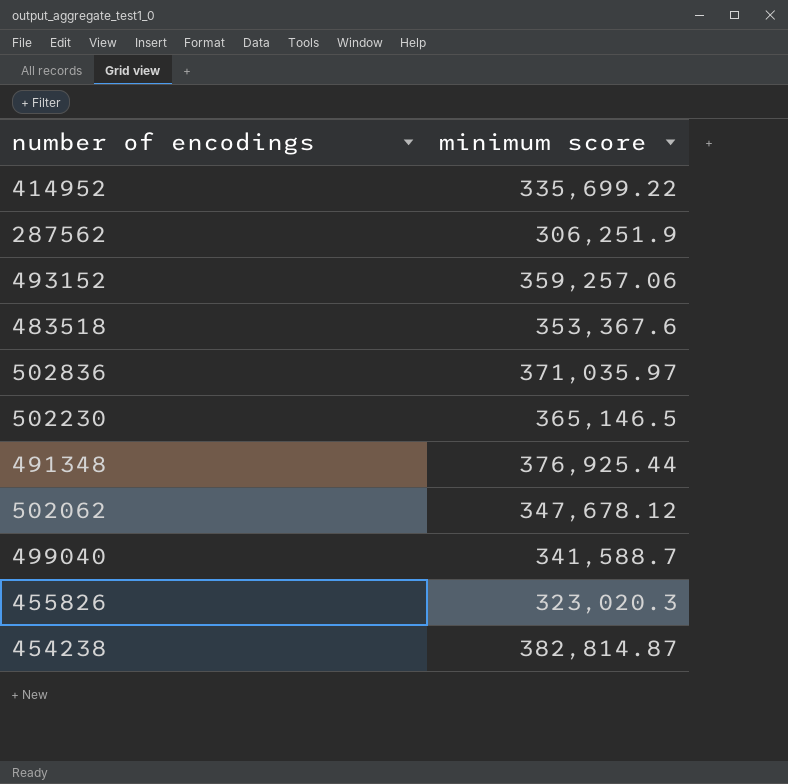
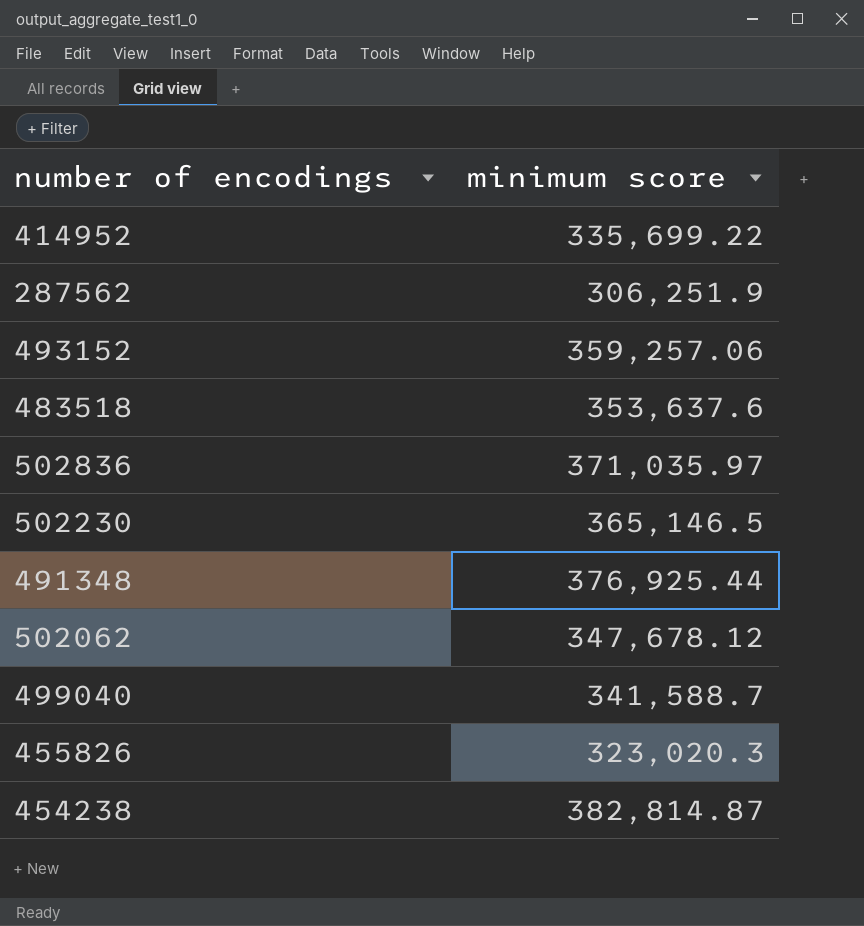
483518 | minimum score: 353,367.6 -> 353,637.6

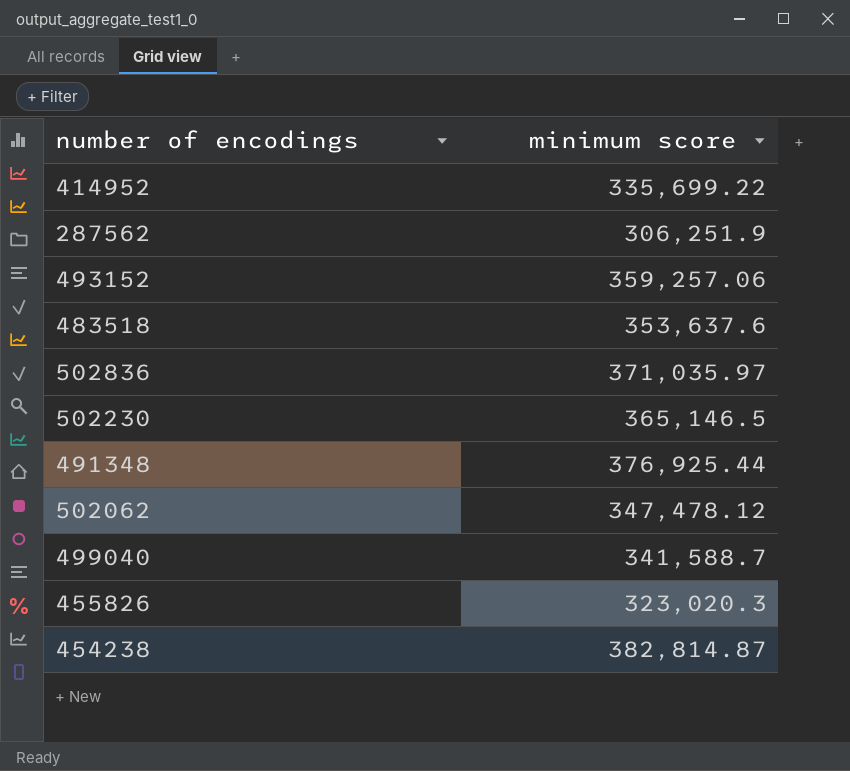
502062 | minimum score: 347,678.12 -> 347,478.12

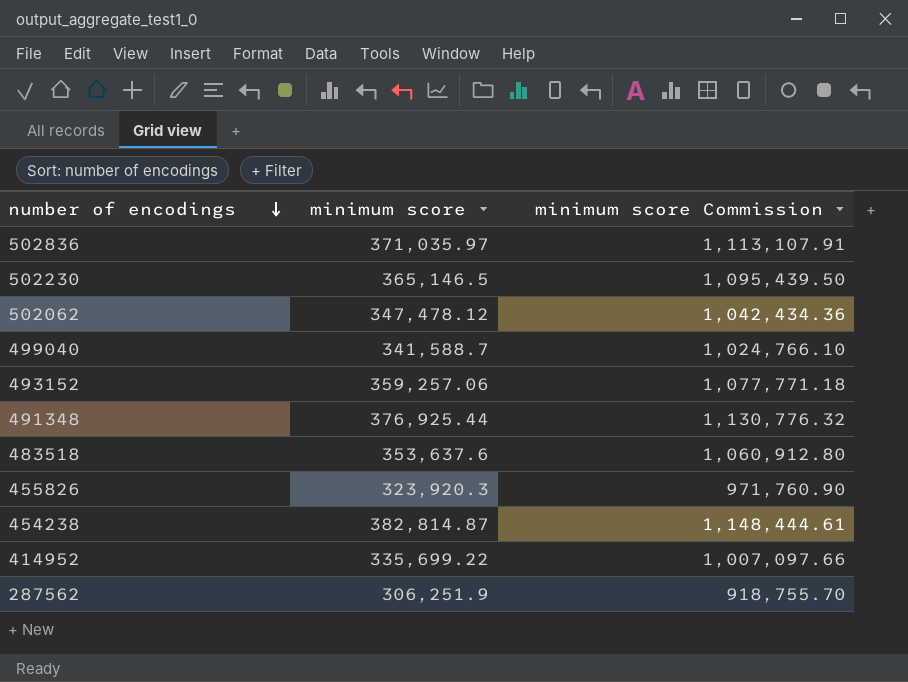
row order: none -> number of encodings descending
column minimum score Commission | formula: none -> [minimum score] * 3
455826 | minimum score: 323,020.3 -> 323,920.3

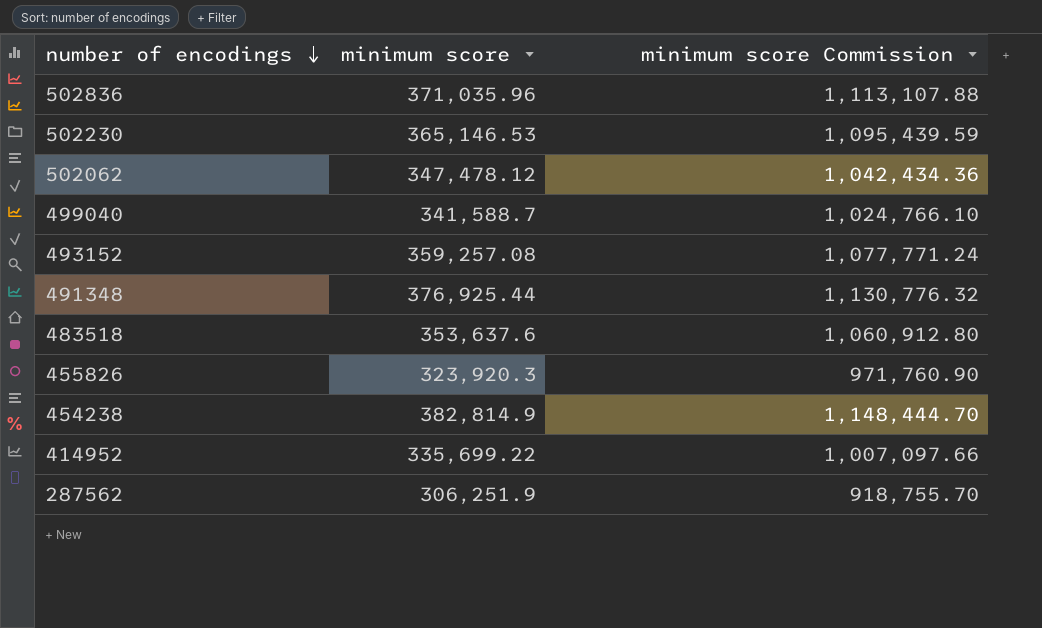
502836 | minimum score: 371,035.97 -> 371,035.96
502836 | minimum score Commission: 1,113,107.91 -> 1,113,107.88
502230 | minimum score: 365,146.5 -> 365,146.53
502230 | minimum score Commission: 1,095,439.50 -> 1,095,439.59
493152 | minimum score: 359,257.06 -> 359,257.08
493152 | minimum score Commission: 1,077,771.18 -> 1,077,771.24
454238 | minimum score: 382,814.87 -> 382,814.9
454238 | minimum score Commission: 1,148,444.61 -> 1,148,444.70

